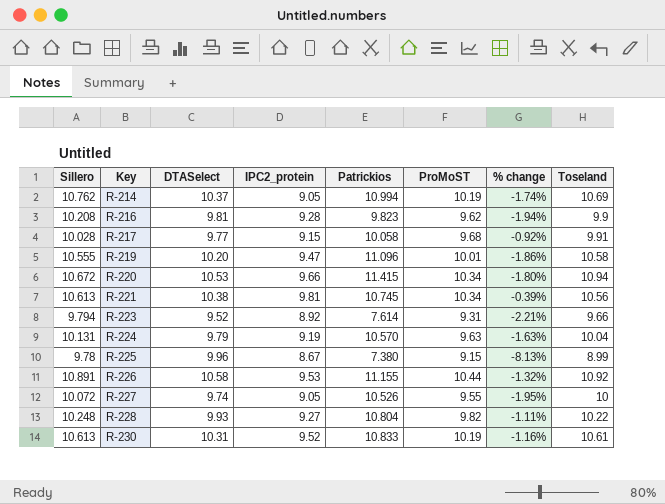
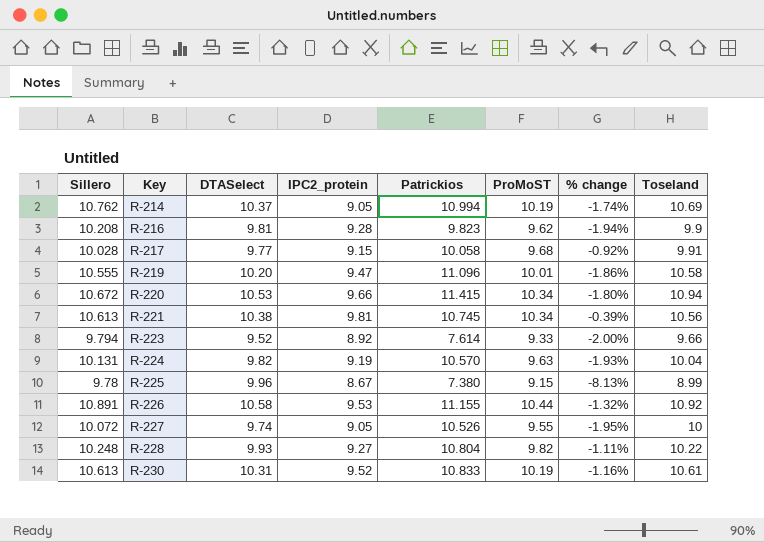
R-223 | ProMoST: 9.31 -> 9.33
R-223 | % change: -2.21% -> -2.00%
R-224 | DTASelect: 9.79 -> 9.82
R-224 | % change: -1.63% -> -1.93%

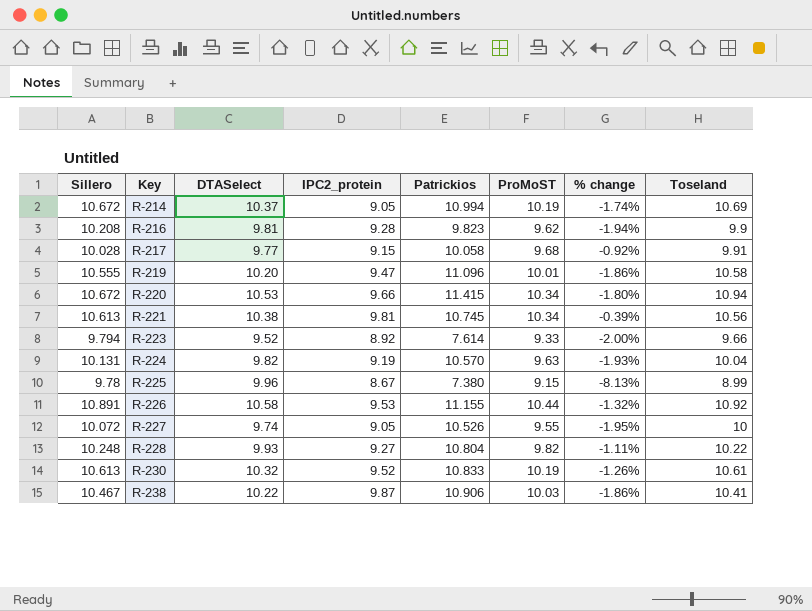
R-214 | Sillero: 10.762 -> 10.672
R-230 | DTASelect: 10.31 -> 10.32
R-230 | % change: -1.16% -> -1.26%
row R-238: none -> 10.467 | 10.22 | 9.87 | 10.906 | 10.03 | -1.86% | 10.41

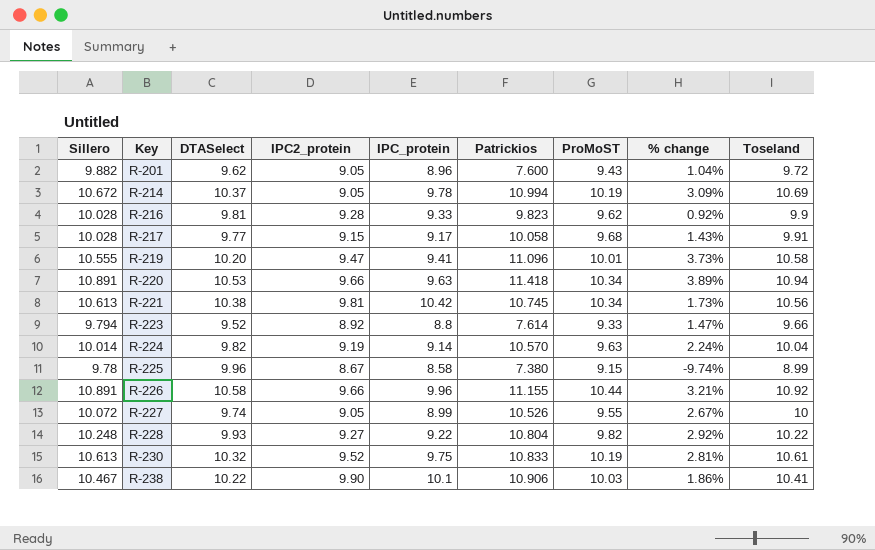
column IPC_protein | position: none -> 5
column % change | formula: ([ProMoST] - [DTASelect]) / [DTASelect] -> ([Toseland] - [DTASelect]) / [DTASelect]
row R-201: none -> 9.882 | 9.62 | 9.05 | 8.96 | 7.600 | 9.43 | 1.04% | 9.72
R-216 | Sillero: 10.208 -> 10.028
R-220 | Sillero: 10.672 -> 10.891
R-220 | Patrickios: 11.415 -> 11.418
R-224 | Sillero: 10.131 -> 10.014
R-226 | IPC2_protein: 9.53 -> 9.66
R-238 | IPC2_protein: 9.87 -> 9.90

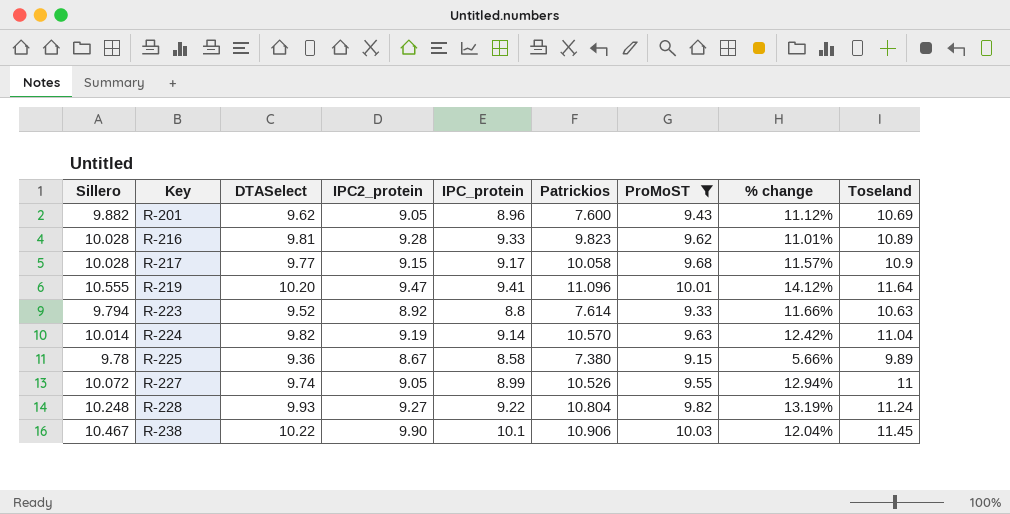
filter: none -> ProMoST <= 10.03
R-201 | % change: 1.04% -> 11.12%
R-201 | Toseland: 9.72 -> 10.69
R-216 | % change: 0.92% -> 11.01%
R-216 | Toseland: 9.9 -> 10.89
R-217 | % change: 1.43% -> 11.57%
R-217 | Toseland: 9.91 -> 10.9
R-219 | % change: 3.73% -> 14.12%
R-219 | Toseland: 10.58 -> 11.64
R-223 | % change: 1.47% -> 11.66%
R-223 | Toseland: 9.66 -> 10.63
R-224 | % change: 2.24% -> 12.42%
R-224 | Toseland: 10.04 -> 11.04
R-225 | DTASelect: 9.96 -> 9.36
R-225 | % change: -9.74% -> 5.66%
R-225 | Toseland: 8.99 -> 9.89
R-227 | % change: 2.67% -> 12.94%
R-227 | Toseland: 10 -> 11
R-228 | % change: 2.92% -> 13.19%
R-228 | Toseland: 10.22 -> 11.24
R-238 | % change: 1.86% -> 12.04%
R-238 | Toseland: 10.41 -> 11.45

